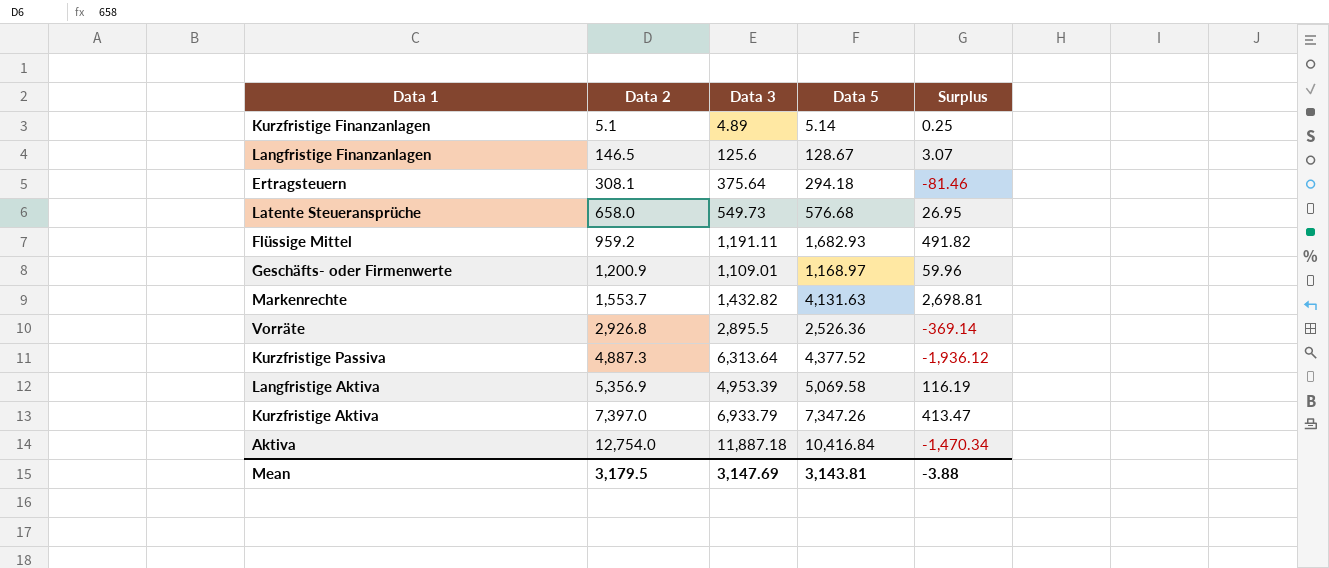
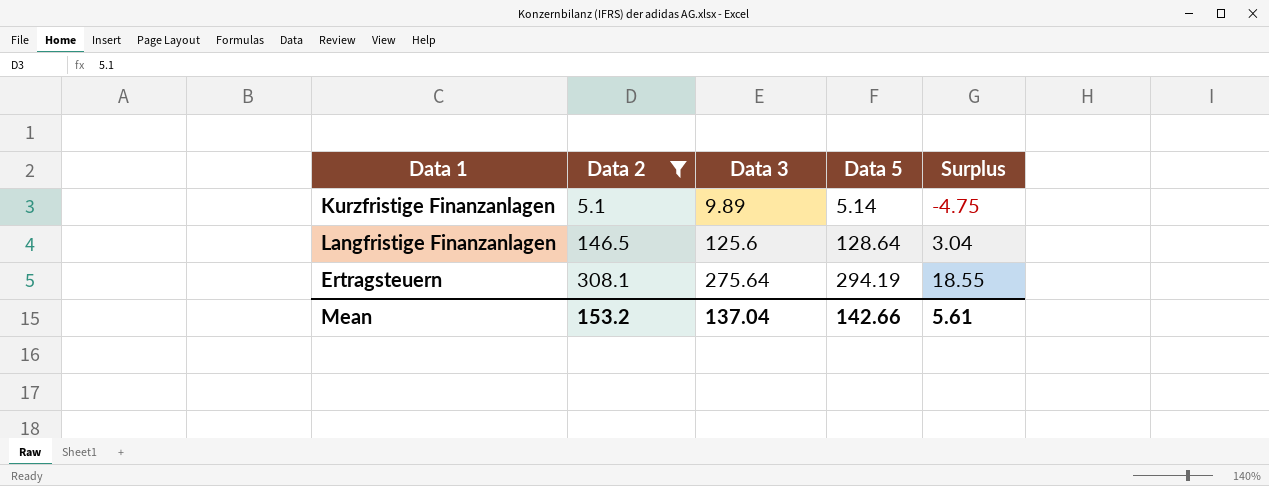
filter: none -> Data 2 <= 308.1
Kurzfristige Finanzanlagen | Data 3: 4.89 -> 9.89
Kurzfristige Finanzanlagen | Surplus: 0.25 -> -4.75
Langfristige Finanzanlagen | Data 5: 128.67 -> 128.64
Langfristige Finanzanlagen | Surplus: 3.07 -> 3.04
Ertragsteuern | Data 3: 375.64 -> 275.64
Ertragsteuern | Data 5: 294.18 -> 294.19
Ertragsteuern | Surplus: -81.46 -> 18.55
Mean | Data 2: 3,179.5 -> 153.2
Mean | Data 3: 3,147.69 -> 137.04
Mean | Data 5: 3,143.81 -> 142.66
Mean | Surplus: -3.88 -> 5.61

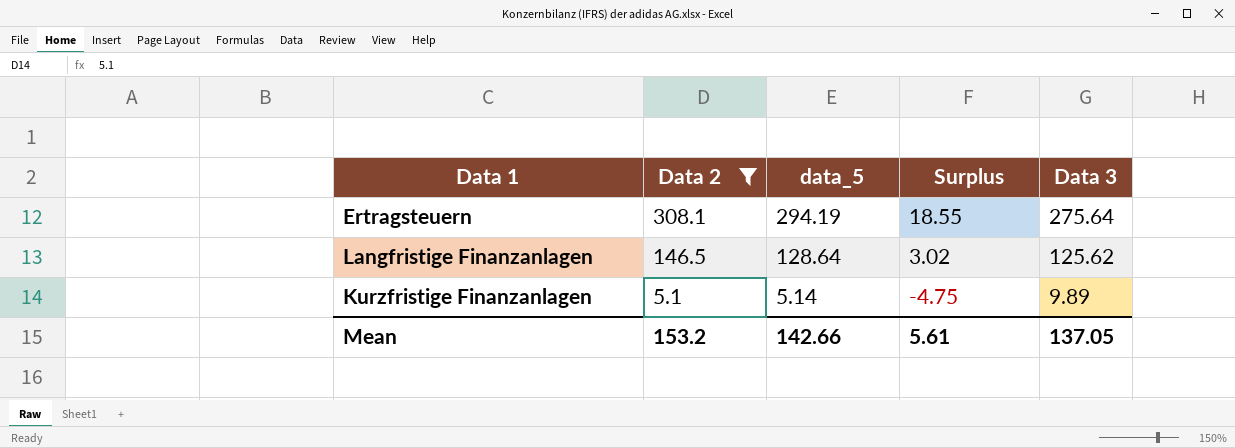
row order: Data 2 ascending -> Data 2 descending
column name: Data 5 -> data_5
column Data 3 | position: 3 -> 5
Langfristige Finanzanlagen | Surplus: 3.04 -> 3.02
Langfristige Finanzanlagen | Data 3: 125.6 -> 125.62
Mean | Data 3: 137.04 -> 137.05

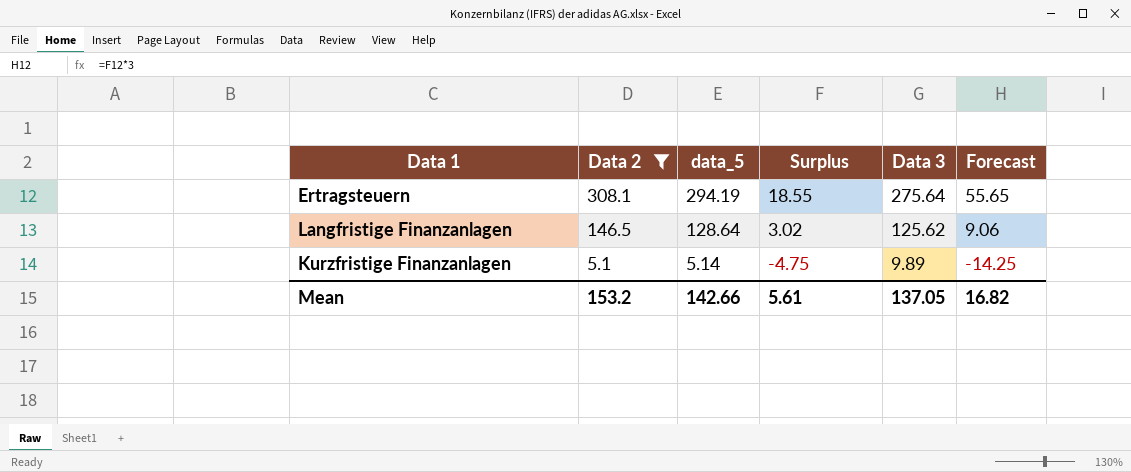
column Forecast | formula: none -> [Surplus] * 3

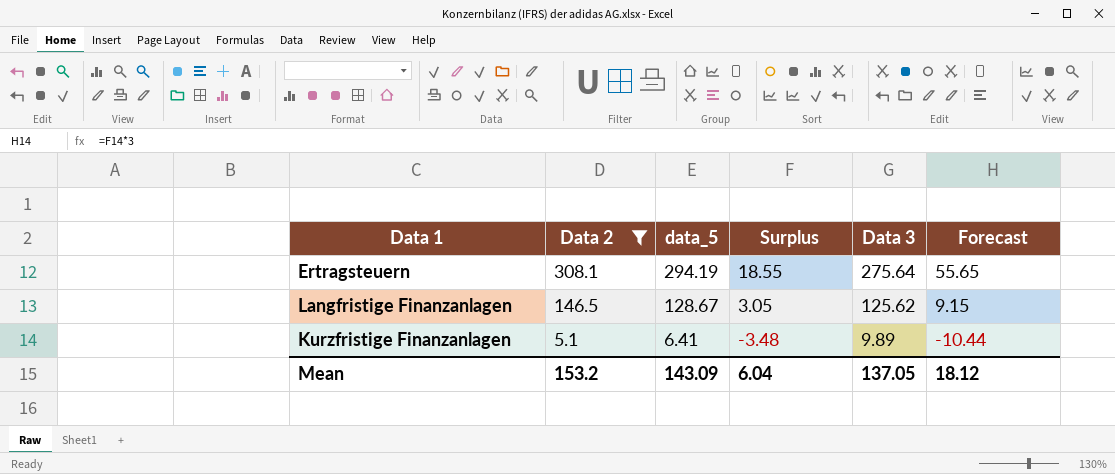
Langfristige Finanzanlagen | data_5: 128.64 -> 128.67
Langfristige Finanzanlagen | Surplus: 3.02 -> 3.05
Langfristige Finanzanlagen | Forecast: 9.06 -> 9.15
Kurzfristige Finanzanlagen | data_5: 5.14 -> 6.41
Kurzfristige Finanzanlagen | Surplus: -4.75 -> -3.48
Kurzfristige Finanzanlagen | Forecast: -14.25 -> -10.44
Mean | data_5: 142.66 -> 143.09
Mean | Surplus: 5.61 -> 6.04
Mean | Forecast: 16.82 -> 18.12

